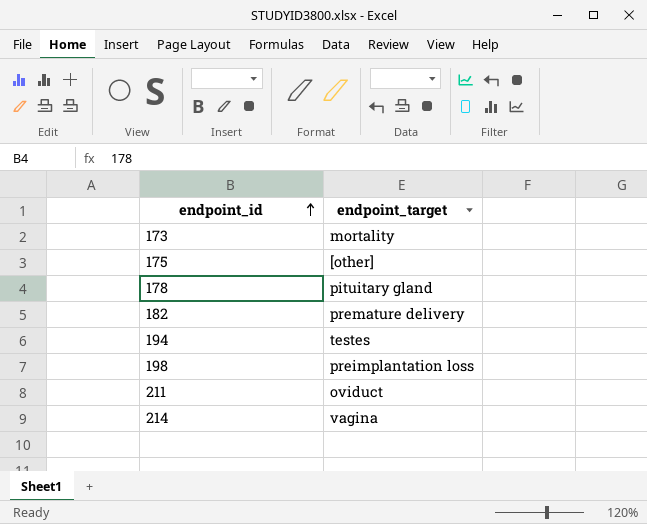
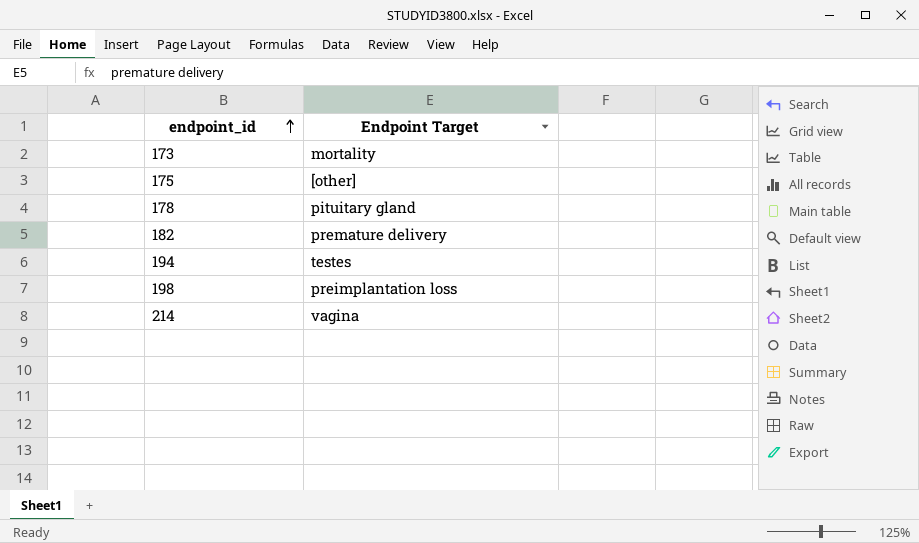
column name: endpoint_target -> Endpoint Target
row 211: oviduct -> none

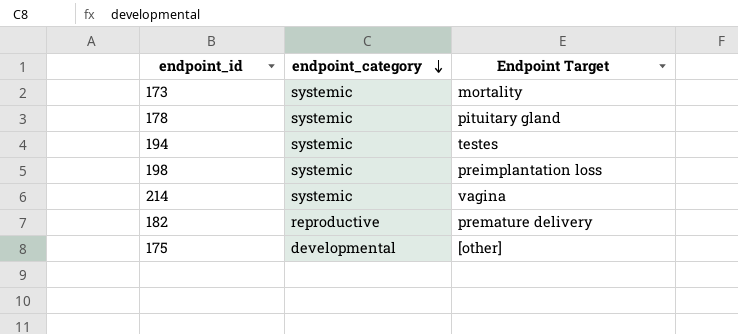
row order: endpoint_id ascending -> endpoint_category descending
column endpoint_category | position: none -> 2

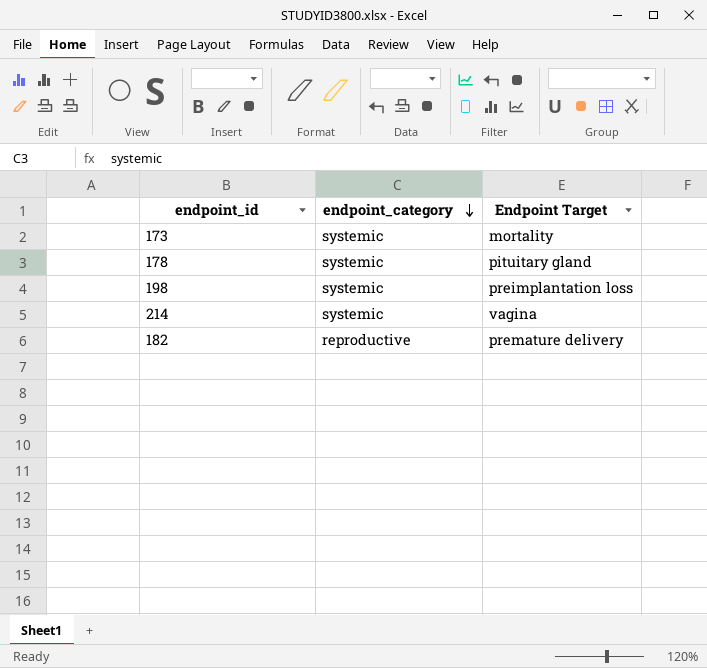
row 194: systemic | testes -> none
row 175: developmental | [other] -> none

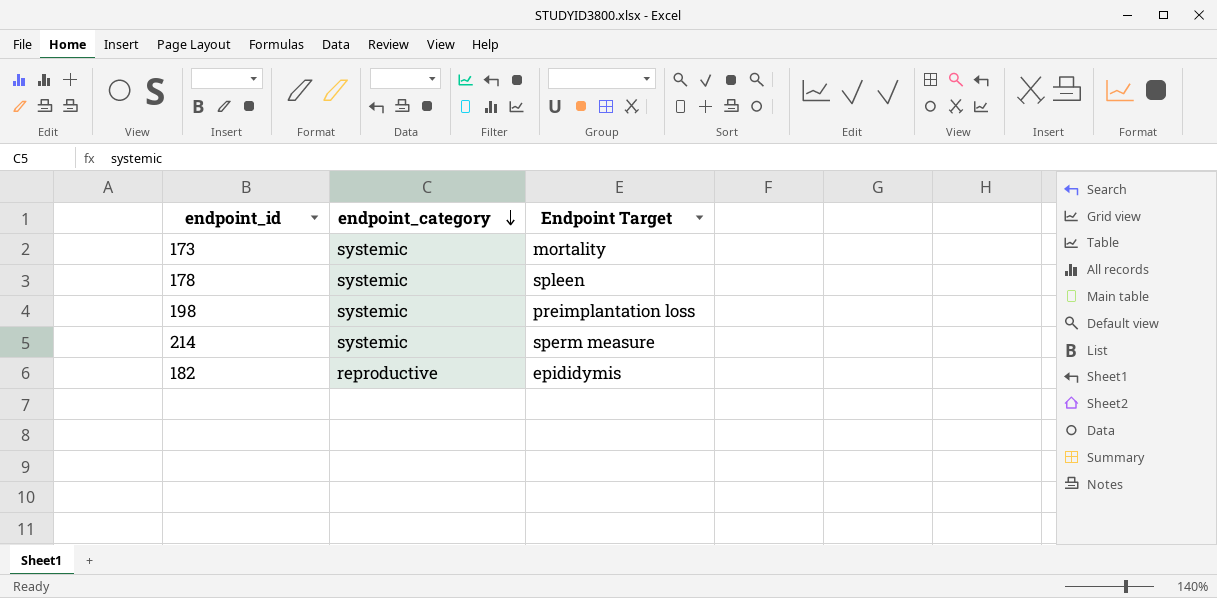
178 | Endpoint Target: pituitary gland -> spleen
214 | Endpoint Target: vagina -> sperm measure
182 | Endpoint Target: premature delivery -> epididymis

